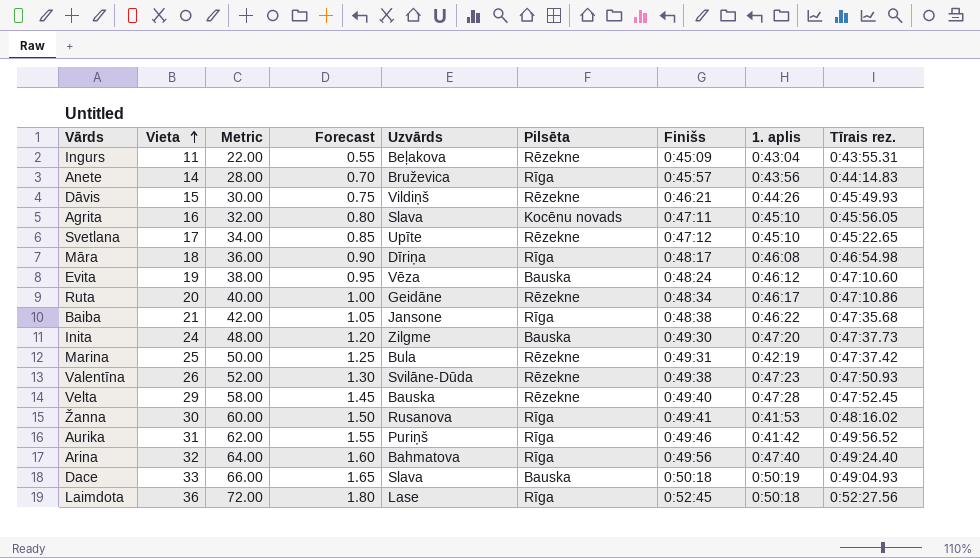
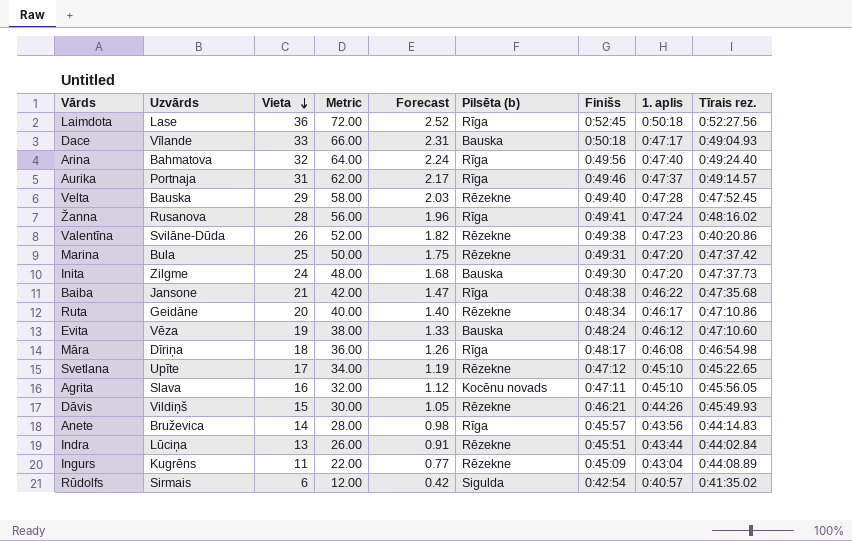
row order: Vieta ascending -> Vieta descending
column Uzvārds | position: 5 -> 2
column Forecast | formula: [Vieta] * 0.05 -> [Vieta] * 0.07
column name: Pilsēta -> Pilsēta (b)
Dace | Uzvārds: Slava -> Vīlande
Dace | 1. aplis: 0:50:19 -> 0:47:17
Aurika | Uzvārds: Puriņš -> Portnaja
Aurika | 1. aplis: 0:41:42 -> 0:47:37
Aurika | Tīrais rez.: 0:49:56.52 -> 0:49:14.57
Žanna | Vieta: 30 -> 28
Žanna | Metric: 60.00 -> 56.00
Žanna | 1. aplis: 0:41:53 -> 0:47:24
Valentīna | Tīrais rez.: 0:47:50.93 -> 0:40:20.86
Marina | 1. aplis: 0:42:19 -> 0:47:20
row Indra: none -> Lūciņa | 13 | 26.00 | 0.91 | Rēzekne | 0:45:51 | 0:43:44 | 0:44:02.84
Ingurs | Uzvārds: Beļakova -> Kugrēns
Ingurs | Tīrais rez.: 0:43:55.31 -> 0:44:08.89
row Rūdolfs: none -> Sirmais | 6 | 12.00 | 0.42 | Sigulda | 0:42:54 | 0:40:57 | 0:41:35.02

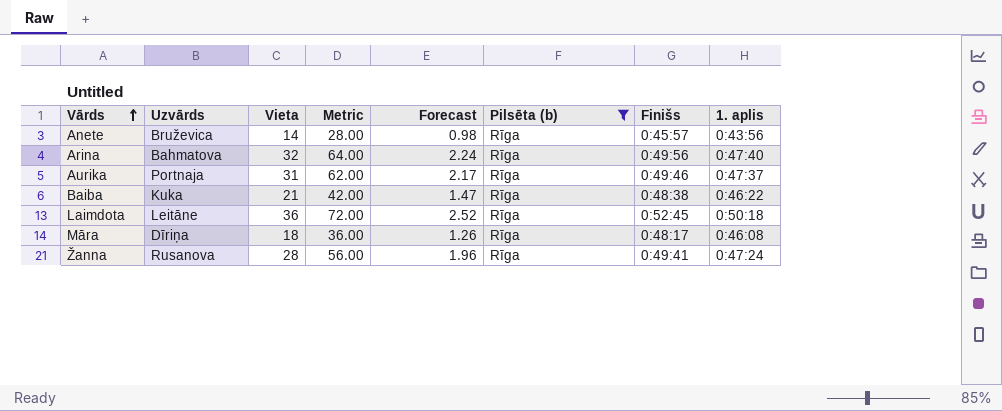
filter: none -> Pilsēta (b) = Rīga
row order: Vieta descending -> Vārds ascending
column Tīrais rez. | position: 9 -> none
Baiba | Uzvārds: Jansone -> Kuka
Laimdota | Uzvārds: Lase -> Leitāne

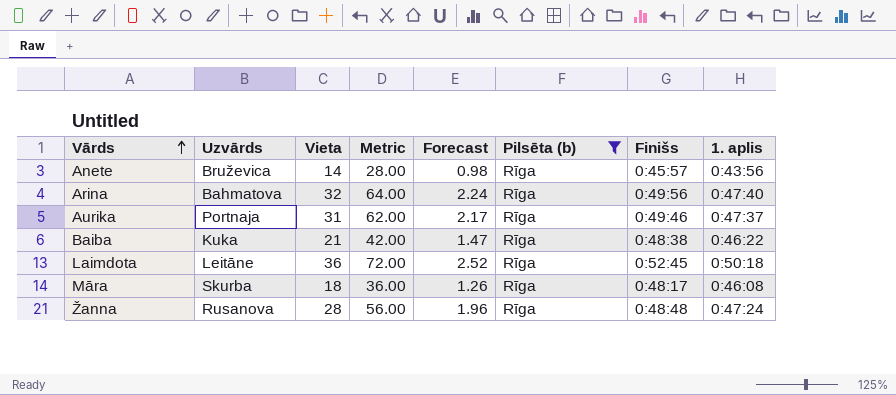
Māra | Uzvārds: Dīriņa -> Skurba
Žanna | Finišs: 0:49:41 -> 0:48:48

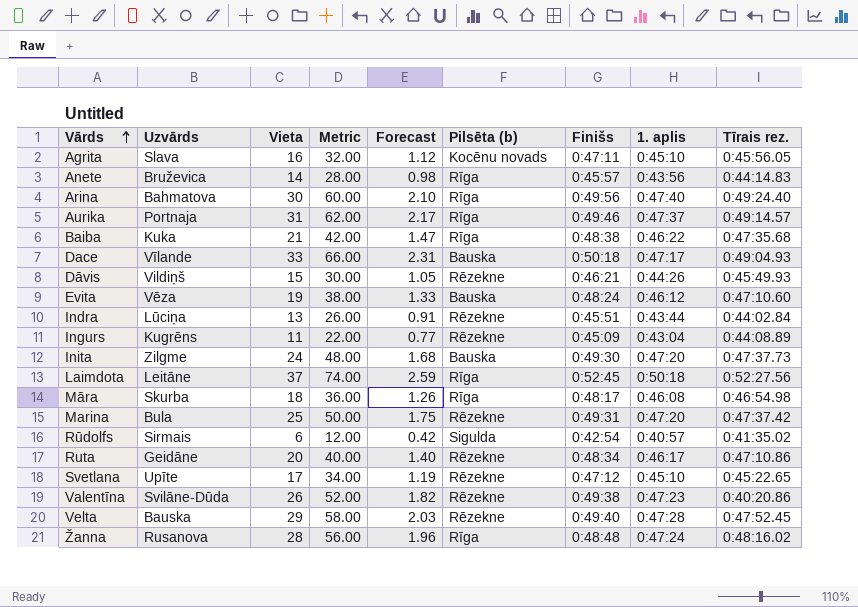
filter: Pilsēta (b) = Rīga -> none
column Tīrais rez. | position: none -> 9
Arina | Vieta: 32 -> 30
Arina | Metric: 64.00 -> 60.00
Arina | Forecast: 2.24 -> 2.10
Laimdota | Vieta: 36 -> 37
Laimdota | Metric: 72.00 -> 74.00
Laimdota | Forecast: 2.52 -> 2.59

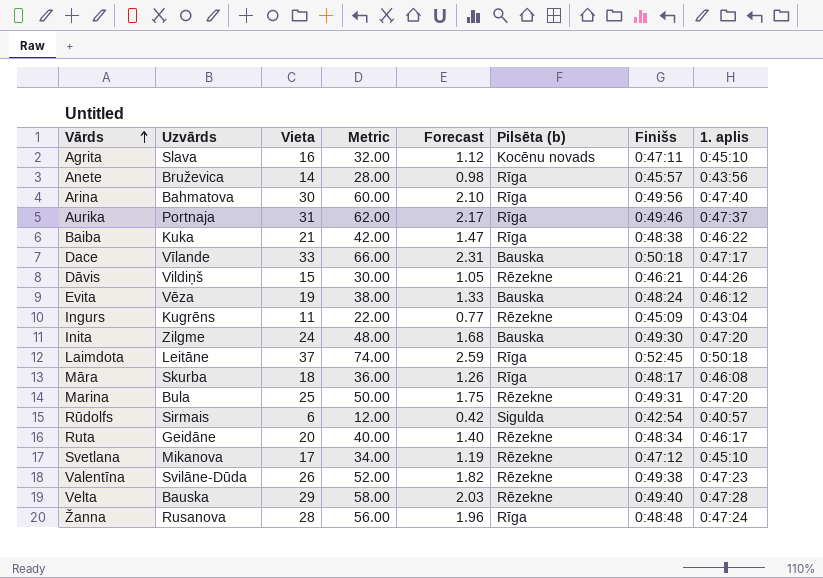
column Tīrais rez. | position: 9 -> none
row Indra: Lūciņa | 13 | 26.00 | 0.91 | Rēzekne | 0:45:51 | 0:43:44 | 0:44:02.84 -> none
Svetlana | Uzvārds: Upīte -> Mikanova

